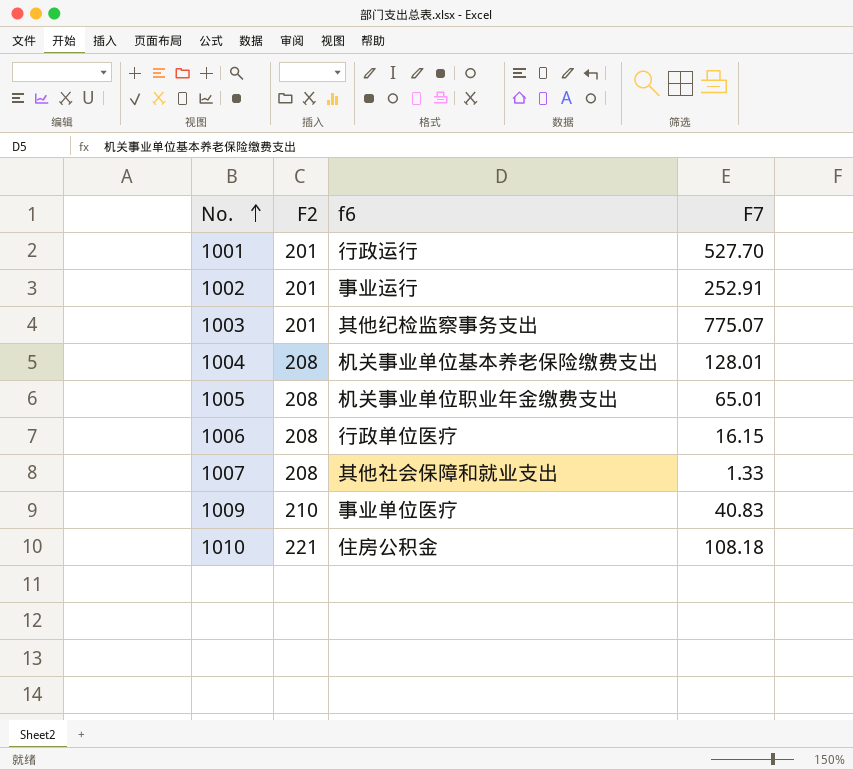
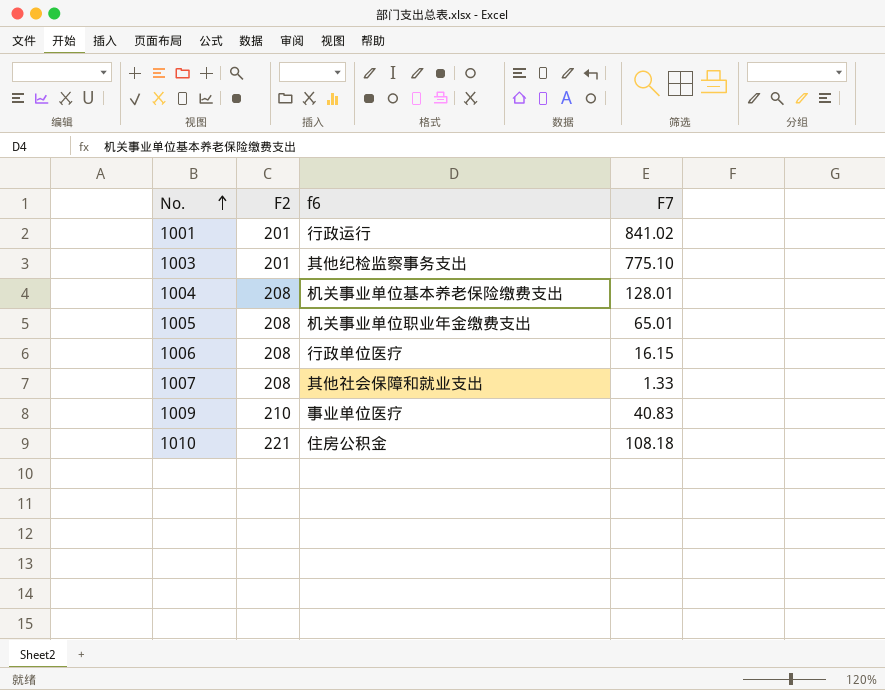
row 1002: 201 | 事业运行 | 252.91 -> none
1001 | F7: 527.70 -> 841.02
1003 | F7: 775.07 -> 775.10

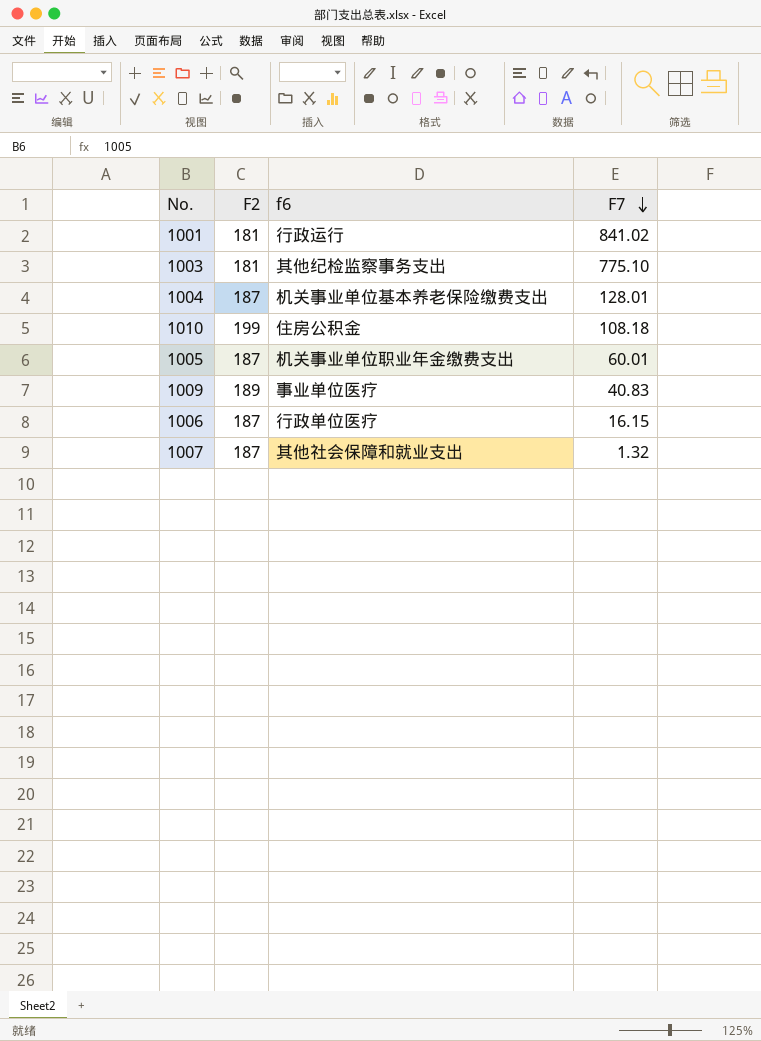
row order: No. ascending -> F7 descending
1001 | F2: 201 -> 181
1003 | F2: 201 -> 181
1004 | F2: 208 -> 187
1010 | F2: 221 -> 199
1005 | F2: 208 -> 187
1005 | F7: 65.01 -> 60.01
1009 | F2: 210 -> 189
1006 | F2: 208 -> 187
1007 | F2: 208 -> 187
1007 | F7: 1.33 -> 1.32

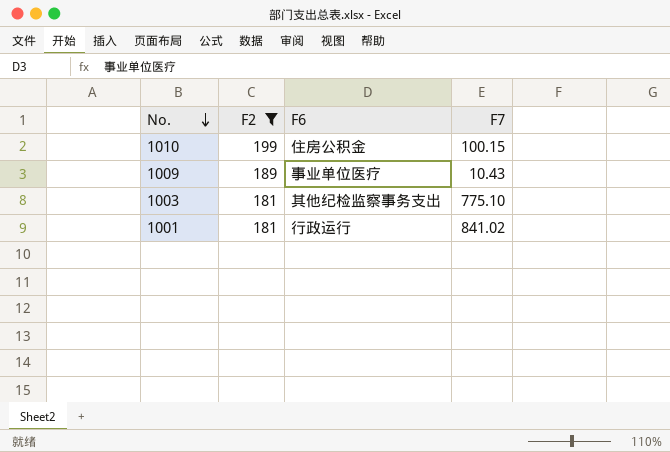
filter: none -> F2 != 187
row order: F7 descending -> No. descending
column name: f6 -> F6
1010 | F7: 108.18 -> 100.15
1009 | F7: 40.83 -> 10.43

